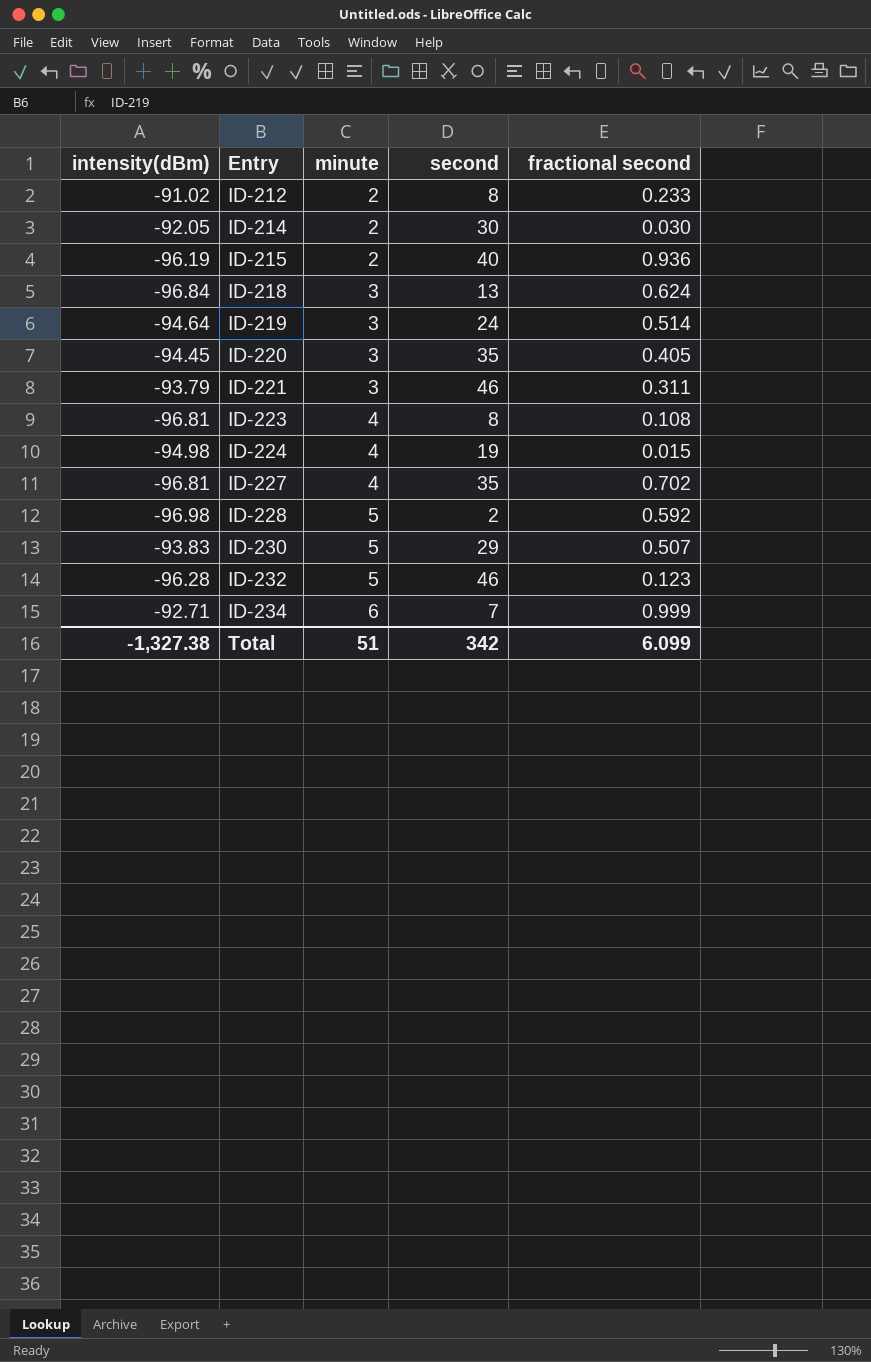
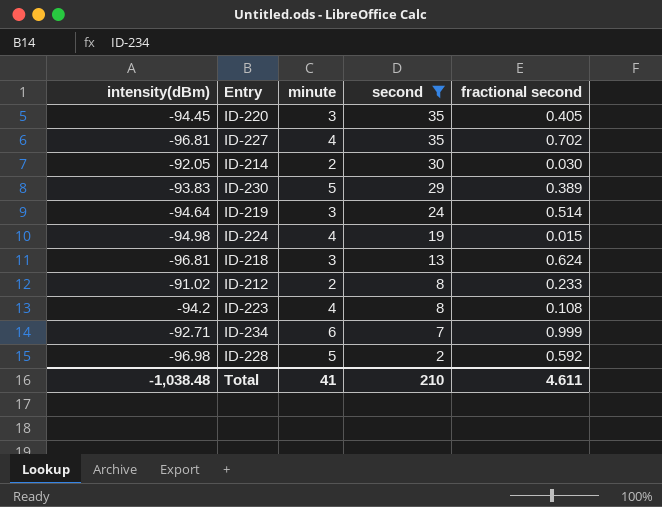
filter: none -> second <= 35
row order: Entry ascending -> second descending
ID-230 | fractional second: 0.507 -> 0.389
ID-218 | intensity(dBm): -96.84 -> -96.81
ID-223 | intensity(dBm): -96.81 -> -94.2
Total | intensity(dBm): -1,327.38 -> -1,038.48
Total | minute: 51 -> 41
Total | second: 342 -> 210
Total | fractional second: 6.099 -> 4.611

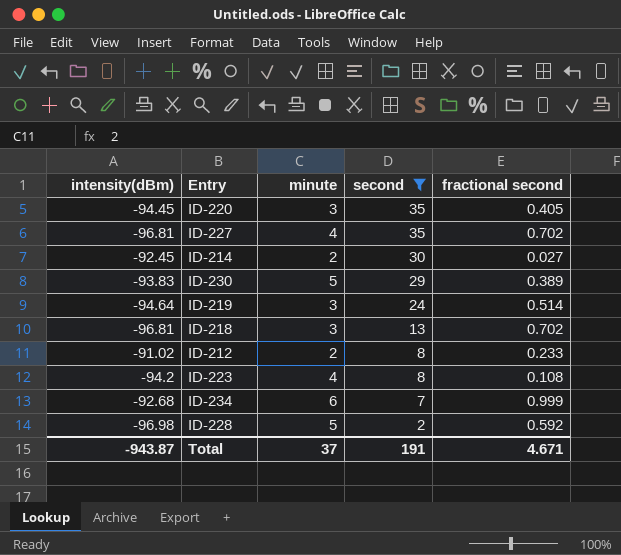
row ID-224: -94.98 | 4 | 19 | 0.015 -> none
ID-214 | intensity(dBm): -92.05 -> -92.45
ID-214 | fractional second: 0.030 -> 0.027
ID-218 | fractional second: 0.624 -> 0.702
ID-234 | intensity(dBm): -92.71 -> -92.68
Total | intensity(dBm): -1,038.48 -> -943.87
Total | minute: 41 -> 37
Total | second: 210 -> 191
Total | fractional second: 4.611 -> 4.671

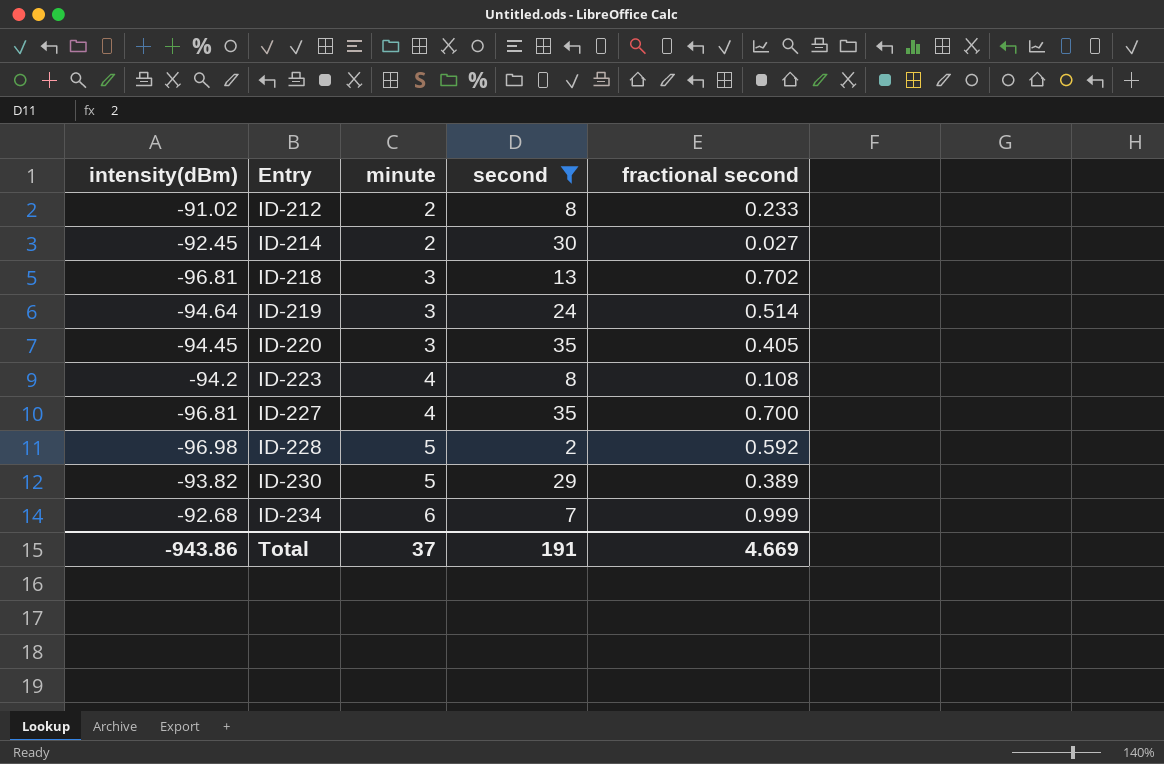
row order: second descending -> Entry ascending
ID-227 | fractional second: 0.702 -> 0.700
ID-230 | intensity(dBm): -93.83 -> -93.82
Total | intensity(dBm): -943.87 -> -943.86
Total | fractional second: 4.671 -> 4.669

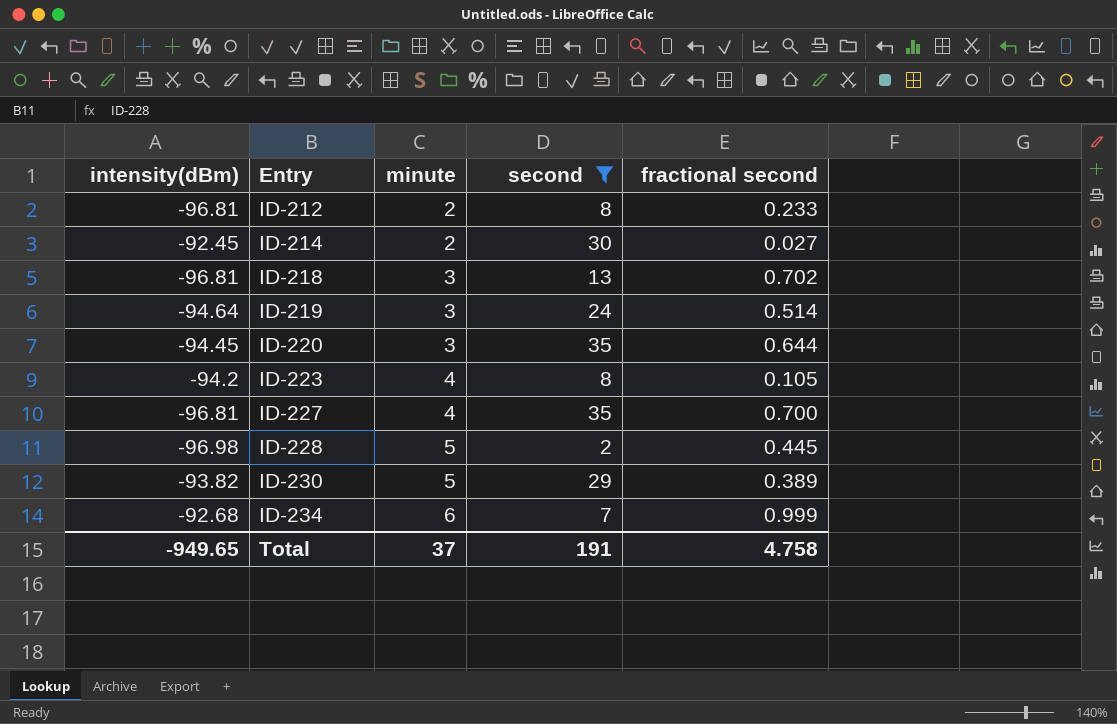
ID-212 | intensity(dBm): -91.02 -> -96.81
ID-220 | fractional second: 0.405 -> 0.644
ID-223 | fractional second: 0.108 -> 0.105
ID-228 | fractional second: 0.592 -> 0.445
Total | intensity(dBm): -943.86 -> -949.65
Total | fractional second: 4.669 -> 4.758

